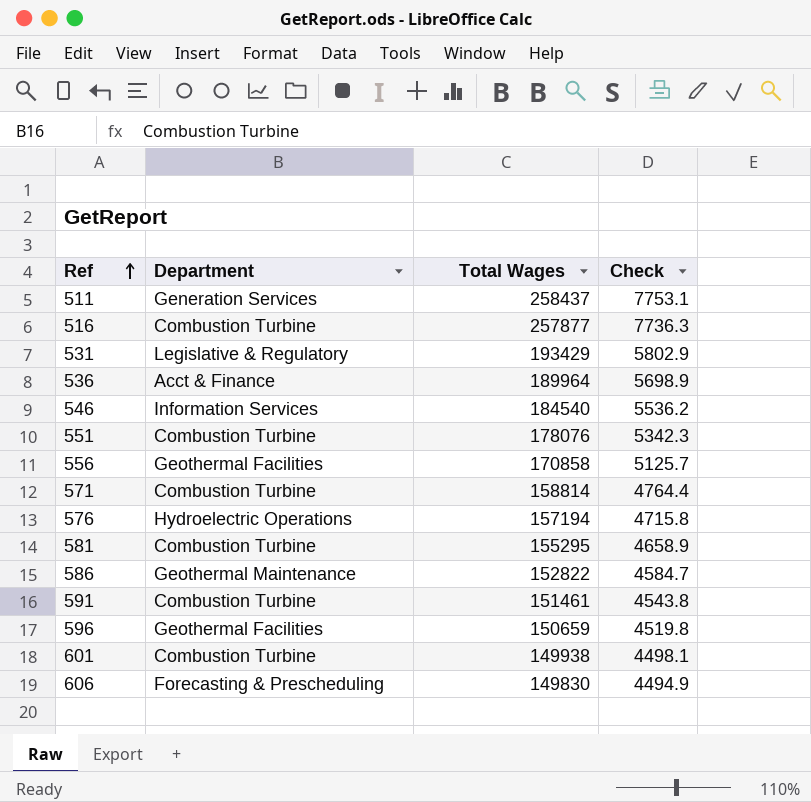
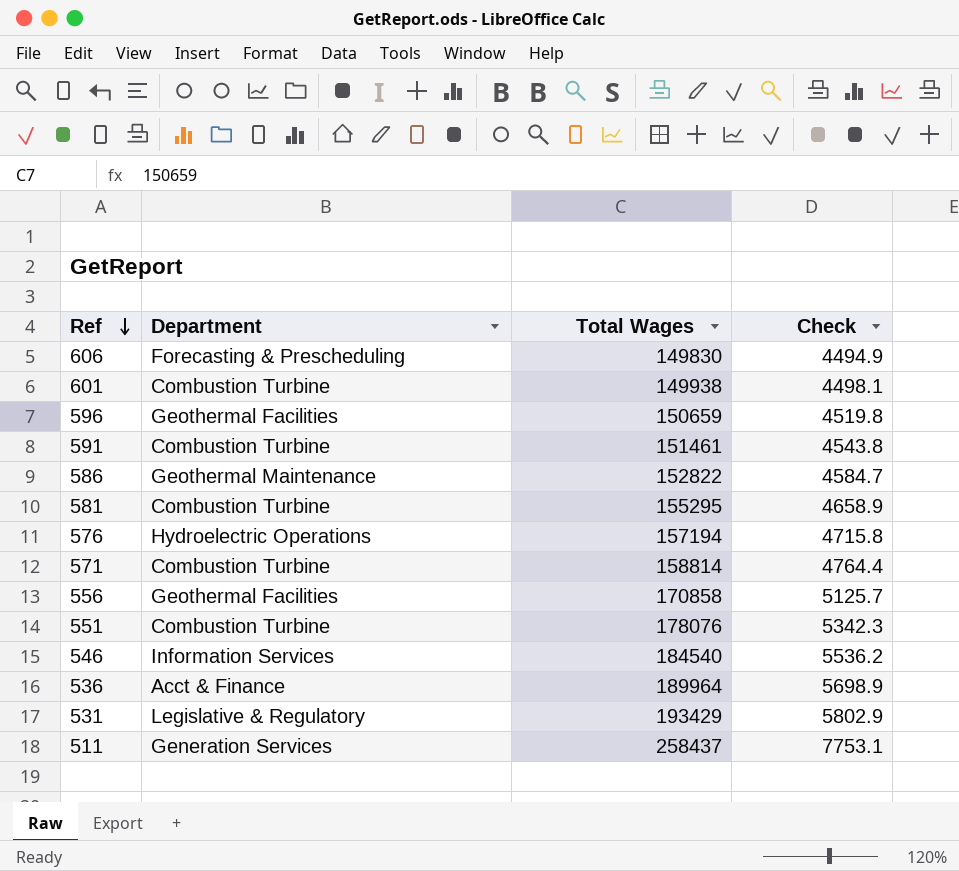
row order: Ref ascending -> Ref descending
row 516: Combustion Turbine | 257877 | 7736.3 -> none

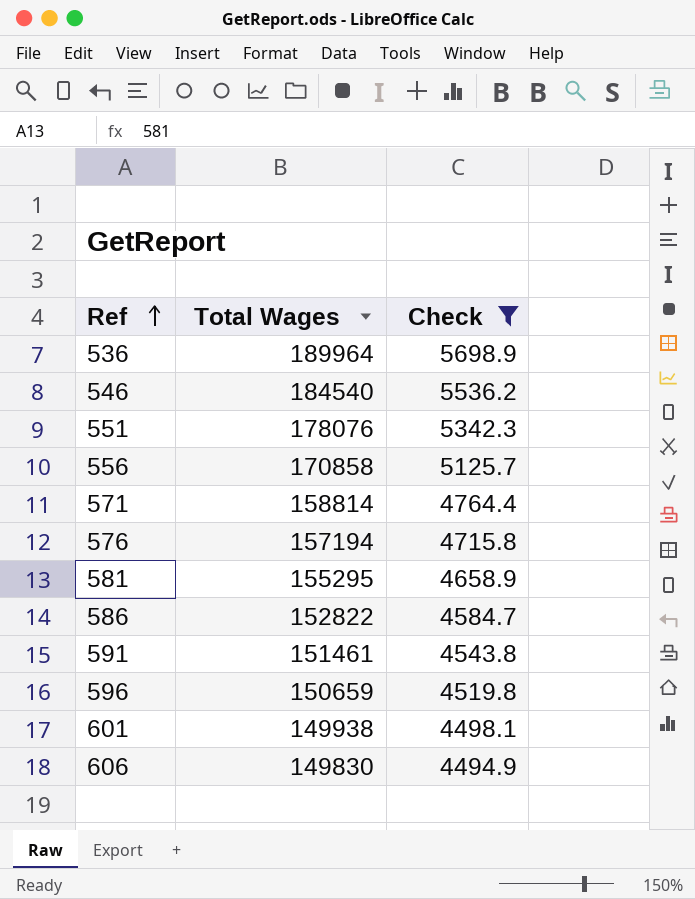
filter: none -> Check <= 5698.9
row order: Ref descending -> Ref ascending
column Department | position: 2 -> none

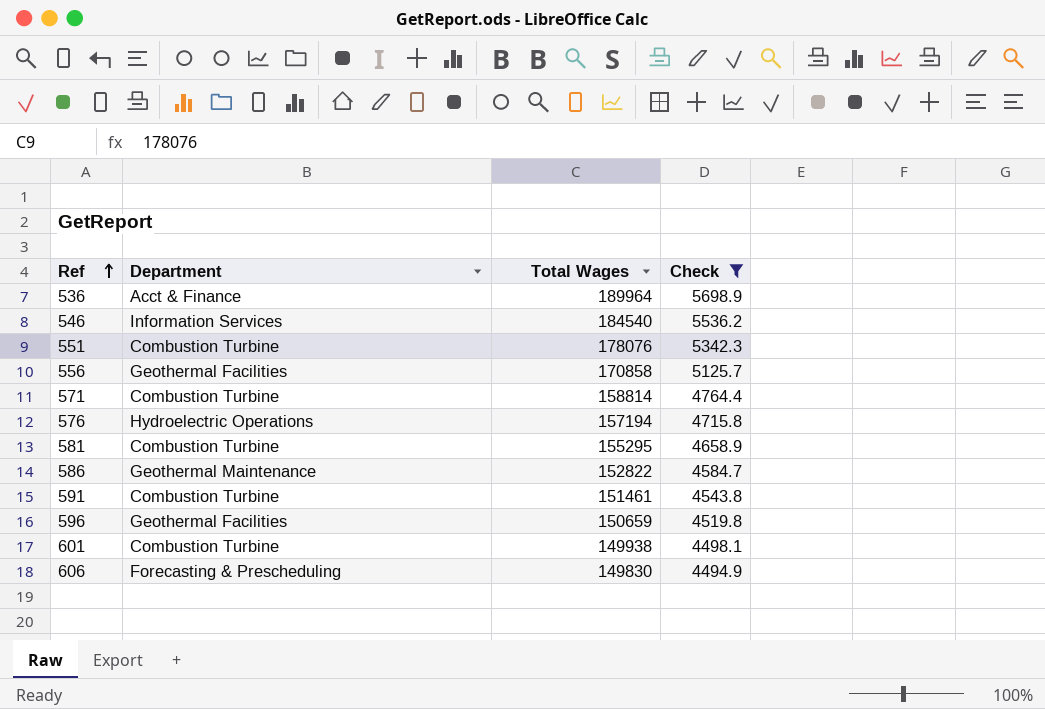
column Department | position: none -> 2

